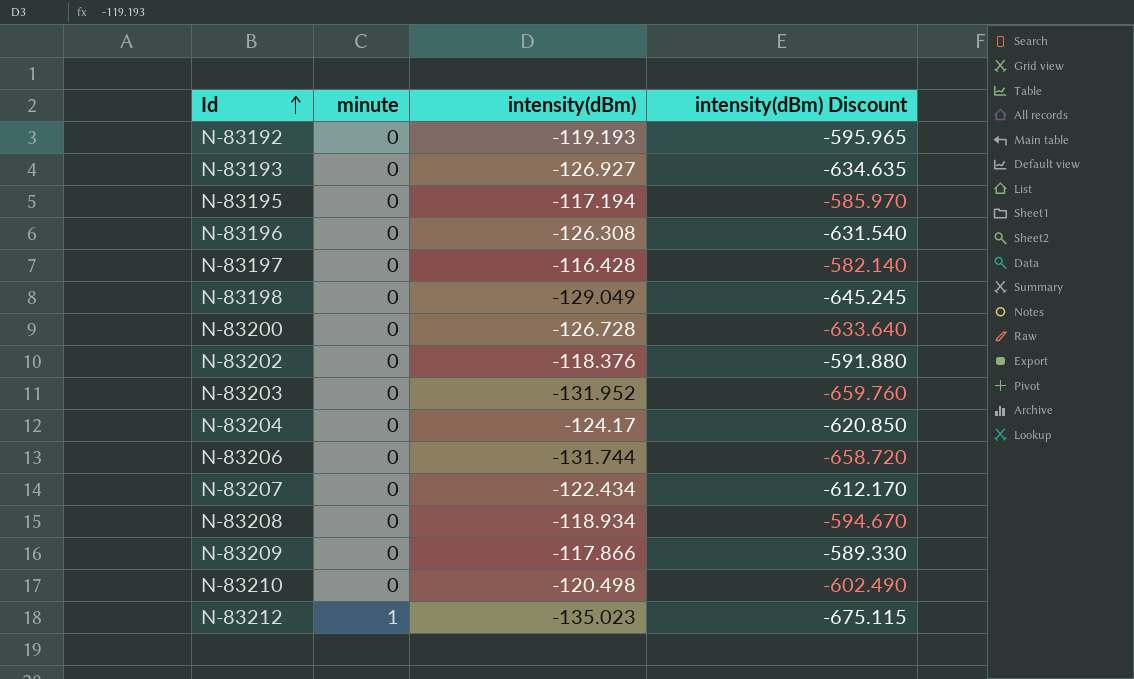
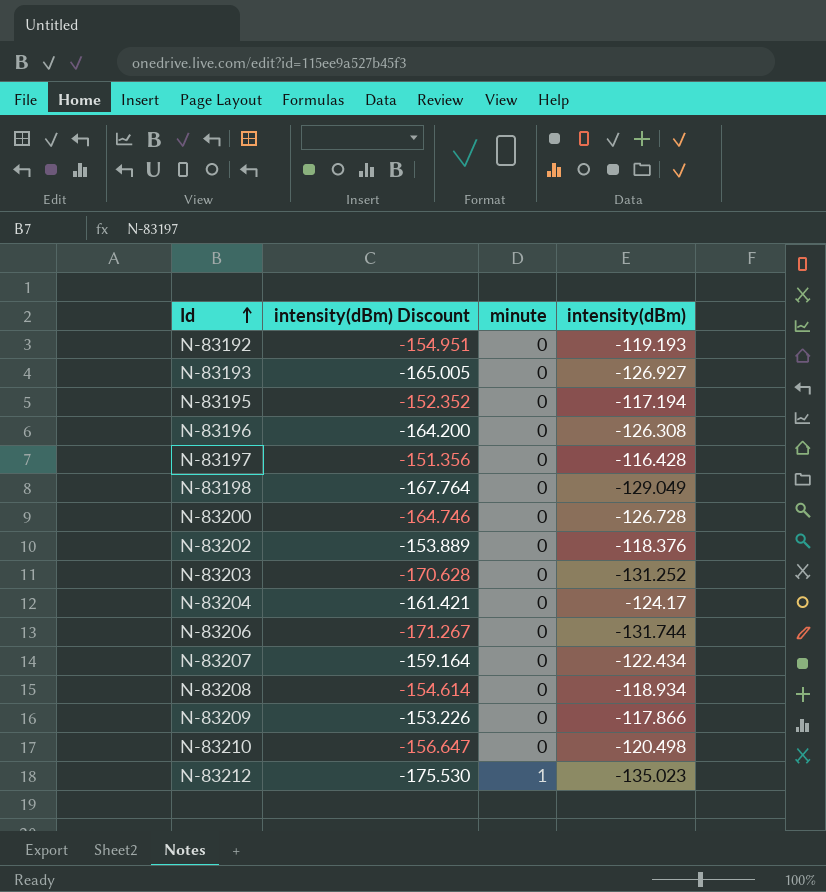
column intensity(dBm) Discount | formula: [intensity(dBm)] * 5 -> [intensity(dBm)] * 1.3
column intensity(dBm) Discount | position: 4 -> 2
N-83203 | intensity(dBm): -131.952 -> -131.252

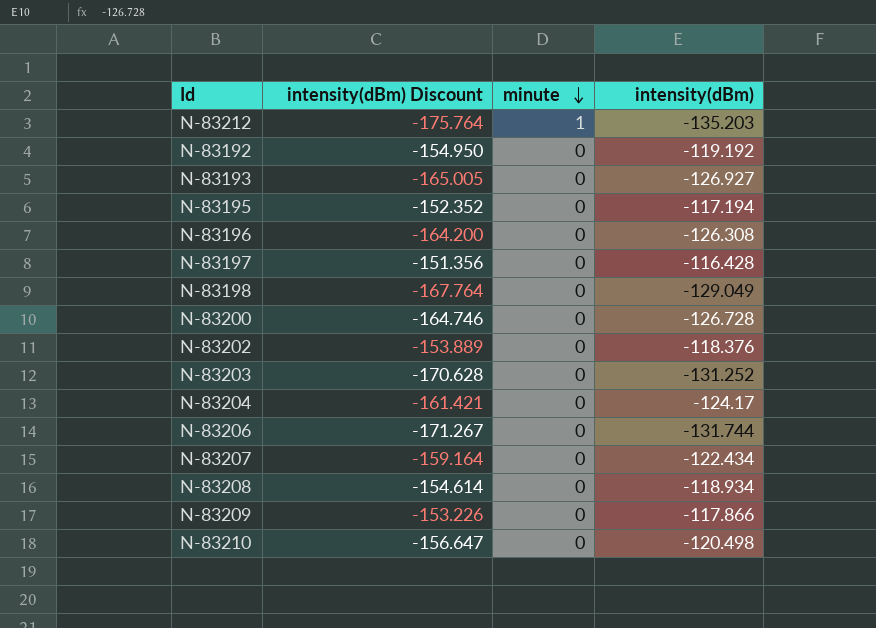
row order: Id ascending -> minute descending
N-83212 | intensity(dBm) Discount: -175.530 -> -175.764
N-83212 | intensity(dBm): -135.023 -> -135.203
N-83192 | intensity(dBm) Discount: -154.951 -> -154.950
N-83192 | intensity(dBm): -119.193 -> -119.192

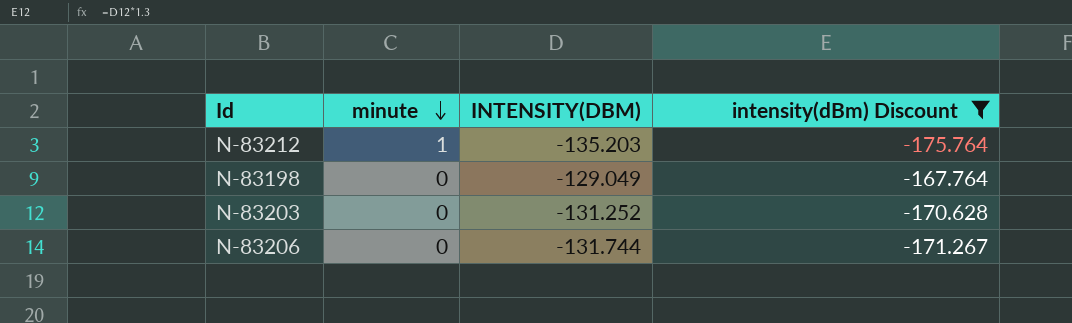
filter: none -> intensity(dBm) Discount <= -167.764
column name: intensity(dBm) -> INTENSITY(DBM)
column intensity(dBm) Discount | position: 2 -> 4

